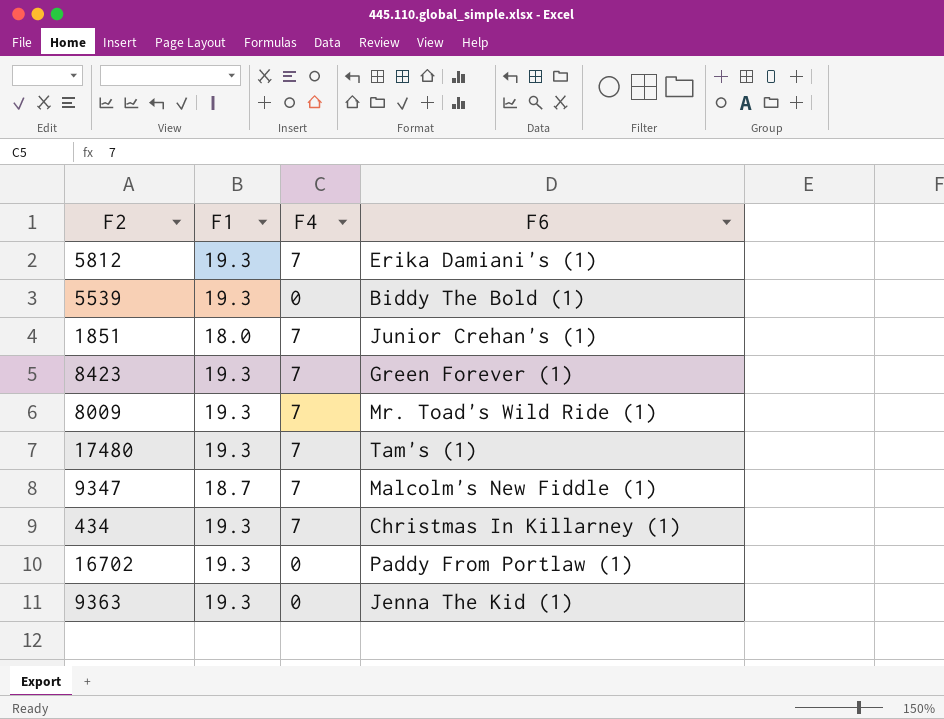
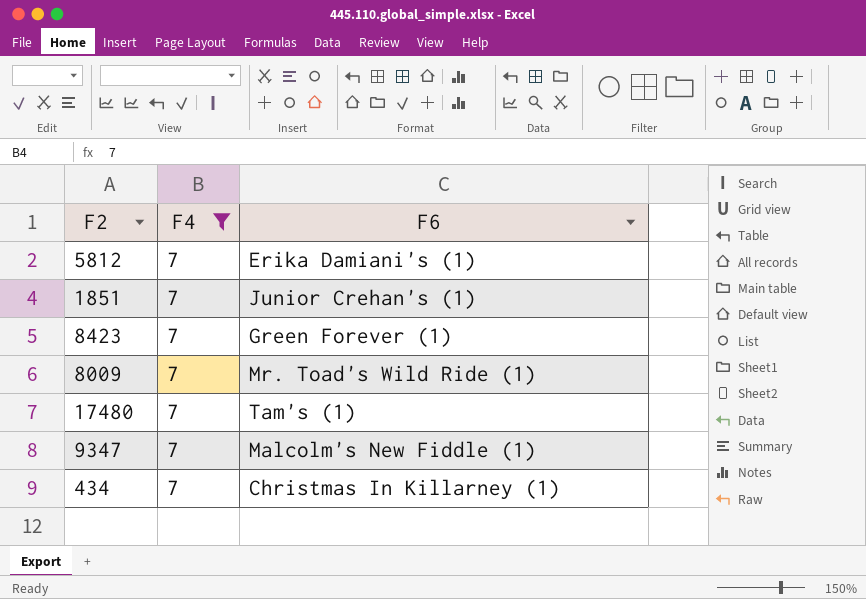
filter: none -> F4 = 7
column F1 | position: 2 -> none

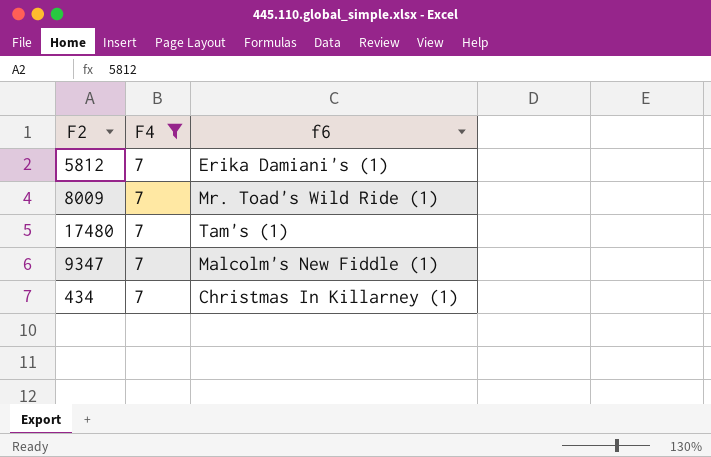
column name: F6 -> f6
row 1851: 7 | Junior Crehan's (1) -> none
row 8423: 7 | Green Forever (1) -> none

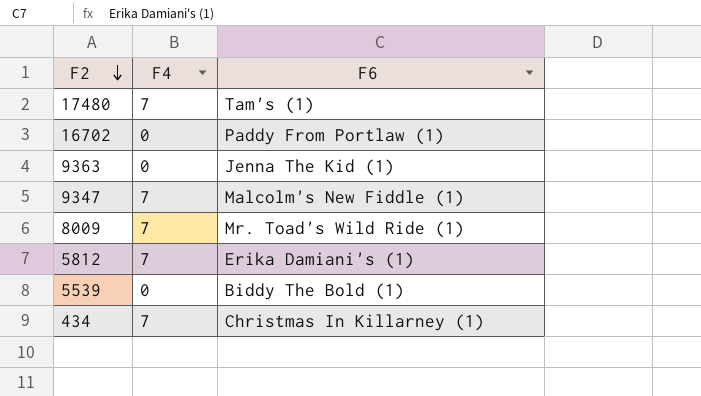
filter: F4 = 7 -> none
row order: none -> F2 descending
column name: f6 -> F6

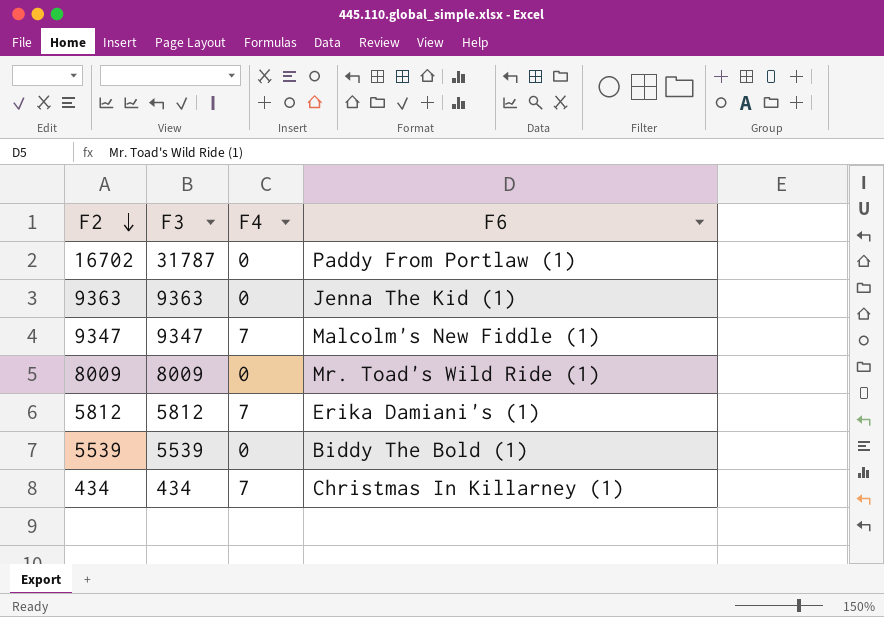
column F3 | position: none -> 2
row 17480: 7 | Tam's (1) -> none
8009 | F4: 7 -> 0

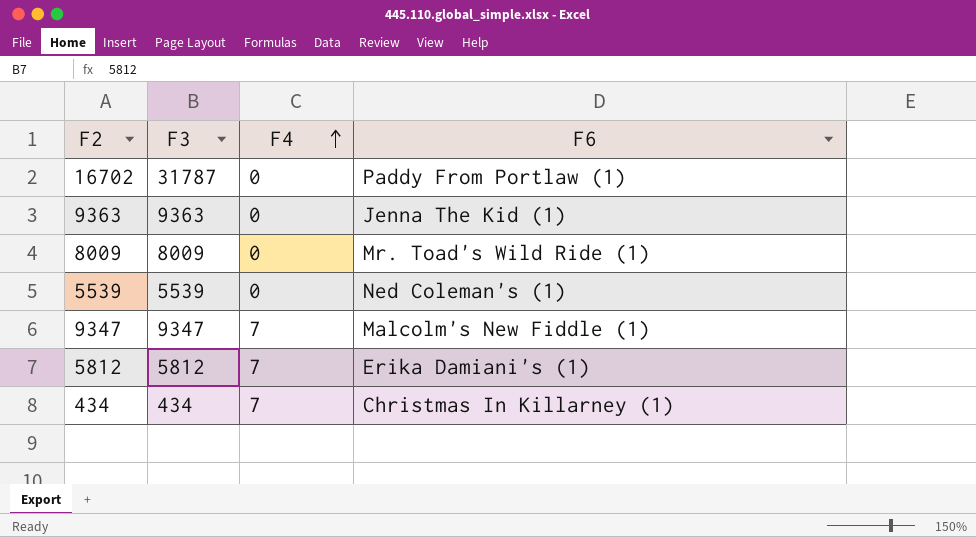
row order: F2 descending -> F4 ascending
5539 | F6: Biddy The Bold (1) -> Ned Coleman's (1)

